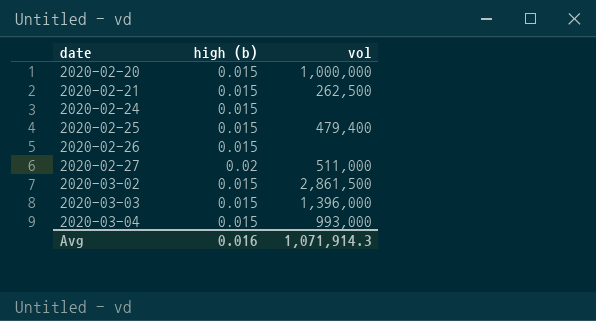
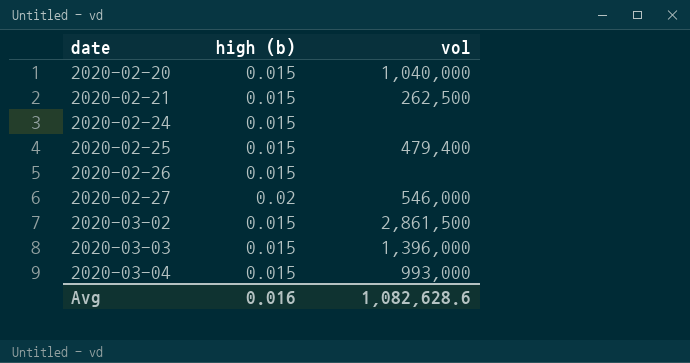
2020-02-20 | vol: 1,000,000 -> 1,040,000
2020-02-27 | vol: 511,000 -> 546,000
Avg | vol: 1,071,914.3 -> 1,082,628.6

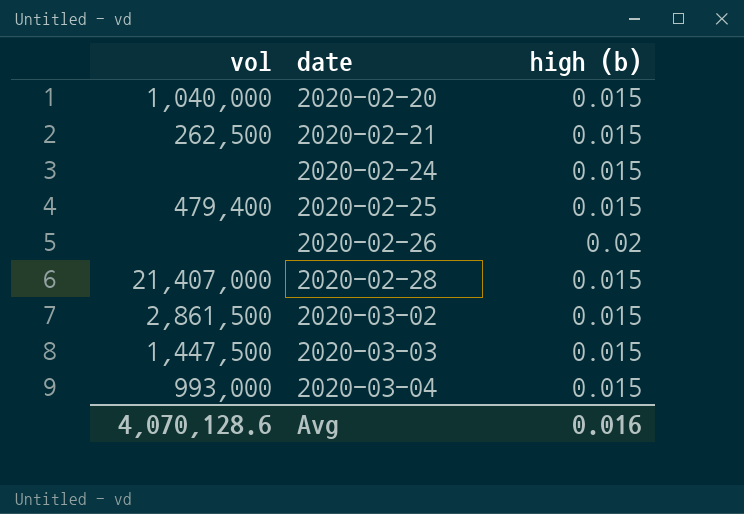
column vol | position: 3 -> 1
row 2020-02-27: 0.02 | 546,000 -> none
2020-02-26 | high (b): 0.015 -> 0.02
row 2020-02-28: none -> 21,407,000 | 0.015
2020-03-03 | vol: 1,396,000 -> 1,447,500
Avg | vol: 1,082,628.6 -> 4,070,128.6

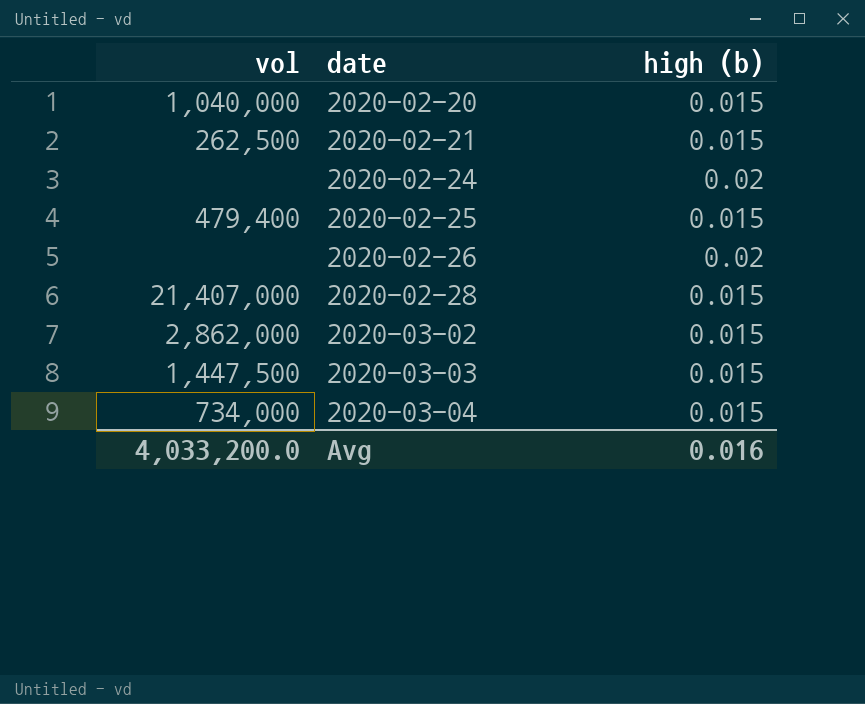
2020-02-24 | high (b): 0.015 -> 0.02
2020-03-02 | vol: 2,861,500 -> 2,862,000
2020-03-04 | vol: 993,000 -> 734,000
Avg | vol: 4,070,128.6 -> 4,033,200.0

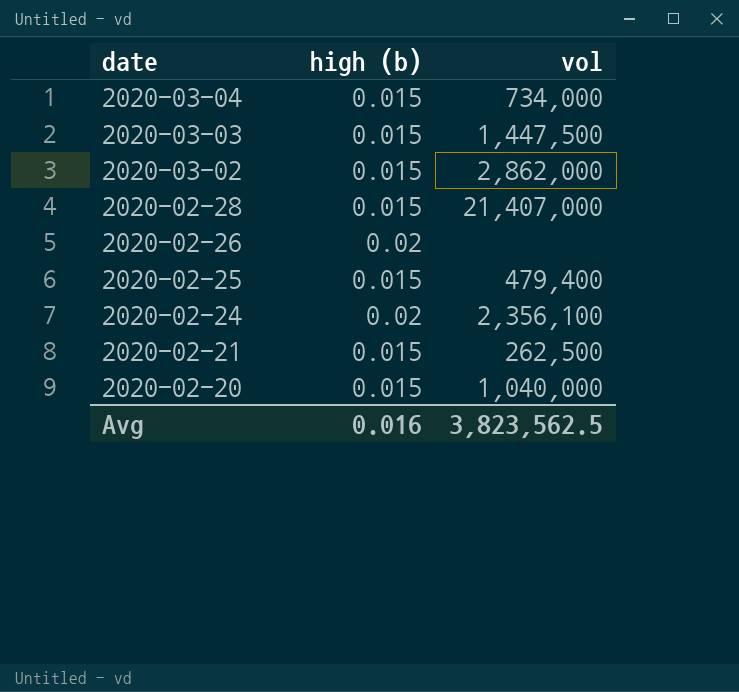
row order: date ascending -> date descending
column vol | position: 1 -> 3
2020-02-24 | vol: none -> 2,356,100
Avg | vol: 4,033,200.0 -> 3,823,562.5

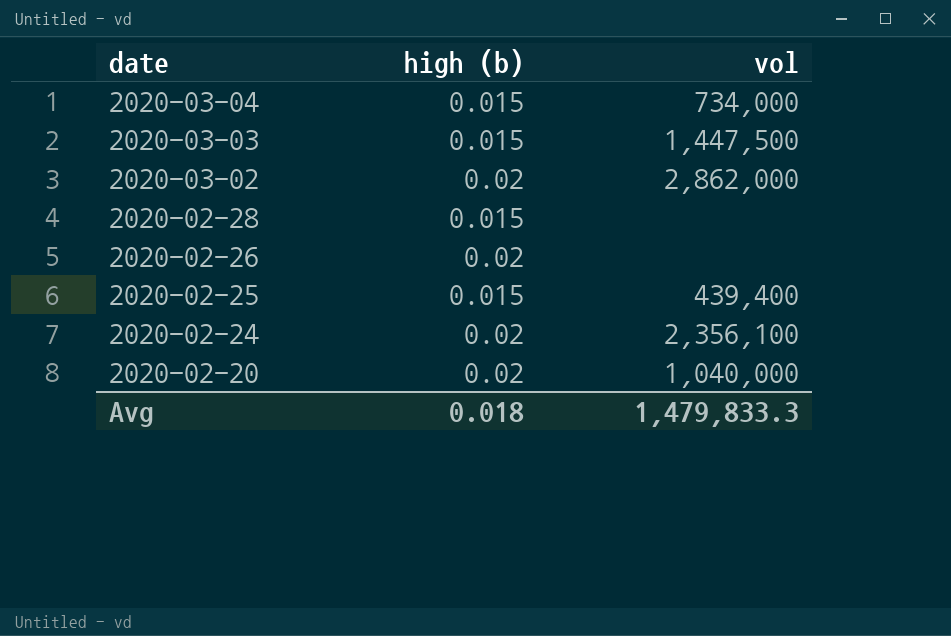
row 2020-02-21: 0.015 | 262,500 -> none
2020-03-02 | high (b): 0.015 -> 0.02
2020-02-28 | vol: 21,407,000 -> none
2020-02-25 | vol: 479,400 -> 439,400
2020-02-20 | high (b): 0.015 -> 0.02
Avg | high (b): 0.016 -> 0.018
Avg | vol: 3,823,562.5 -> 1,479,833.3

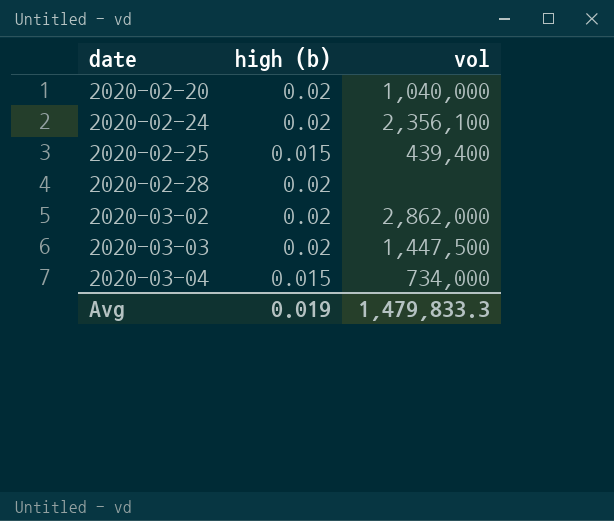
row order: date descending -> date ascending
row 2020-02-26: 0.02 | none -> none
2020-02-28 | high (b): 0.015 -> 0.02
2020-03-03 | high (b): 0.015 -> 0.02
Avg | high (b): 0.018 -> 0.019

